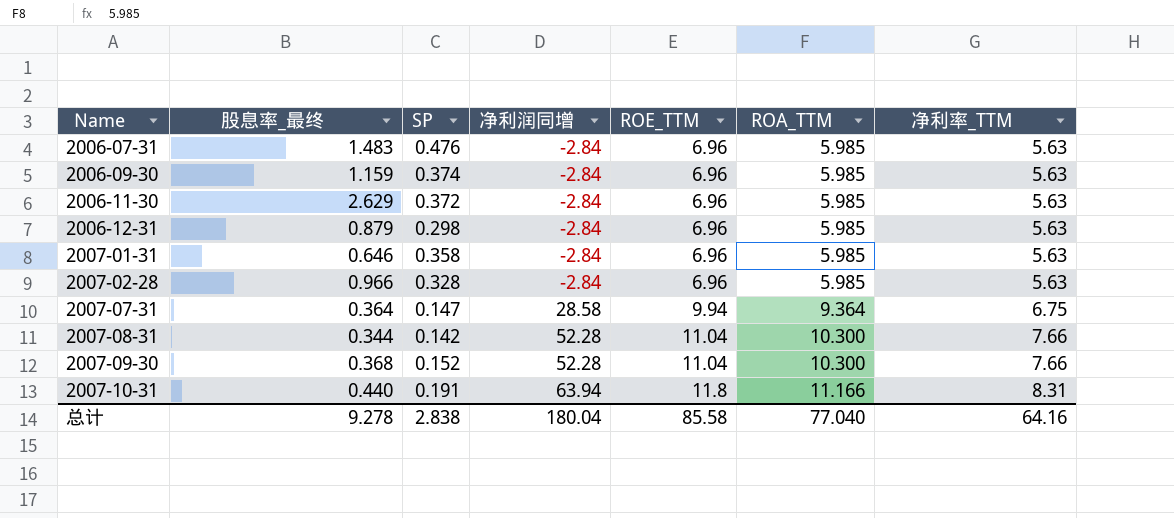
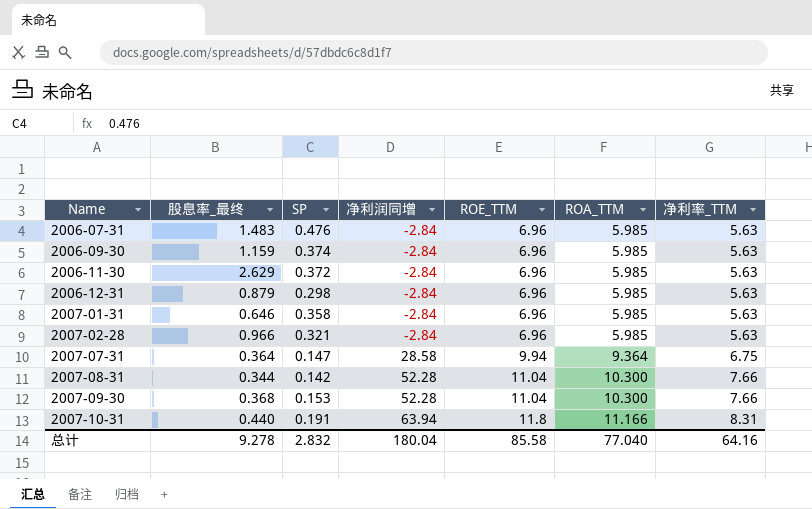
2007-02-28 | SP: 0.328 -> 0.321
2007-09-30 | SP: 0.152 -> 0.153
总计 | SP: 2.838 -> 2.832

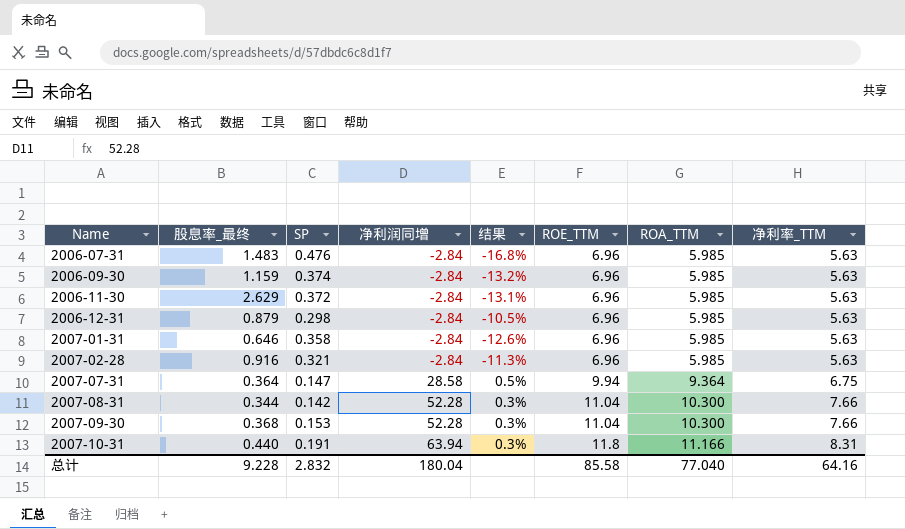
column 结果 | formula: none -> [SP] / [净利润同增]
2007-02-28 | 股息率_最终: 0.966 -> 0.916
总计 | 股息率_最终: 9.278 -> 9.228

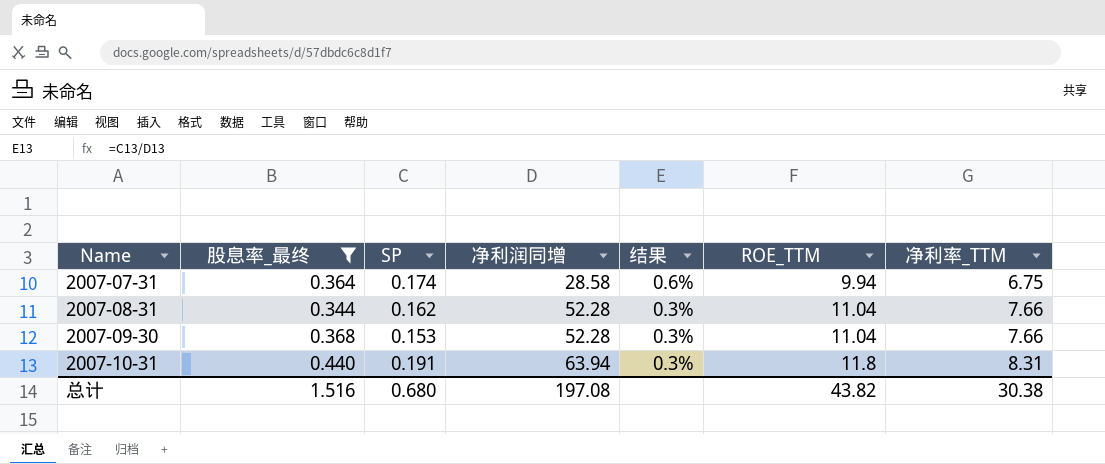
filter: none -> 股息率_最终 <= 0.440
column ROA_TTM | position: 7 -> none
2007-07-31 | SP: 0.147 -> 0.174
2007-07-31 | 结果: 0.5% -> 0.6%
2007-08-31 | SP: 0.142 -> 0.162
总计 | 股息率_最终: 9.228 -> 1.516
总计 | SP: 2.832 -> 0.680
总计 | 净利润同增: 180.04 -> 197.08
总计 | ROE_TTM: 85.58 -> 43.82
总计 | 净利率_TTM: 64.16 -> 30.38

